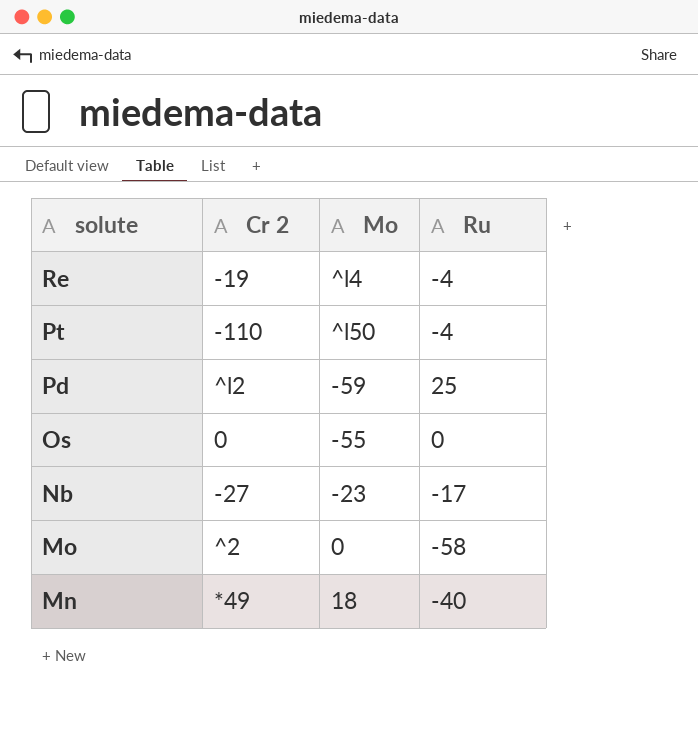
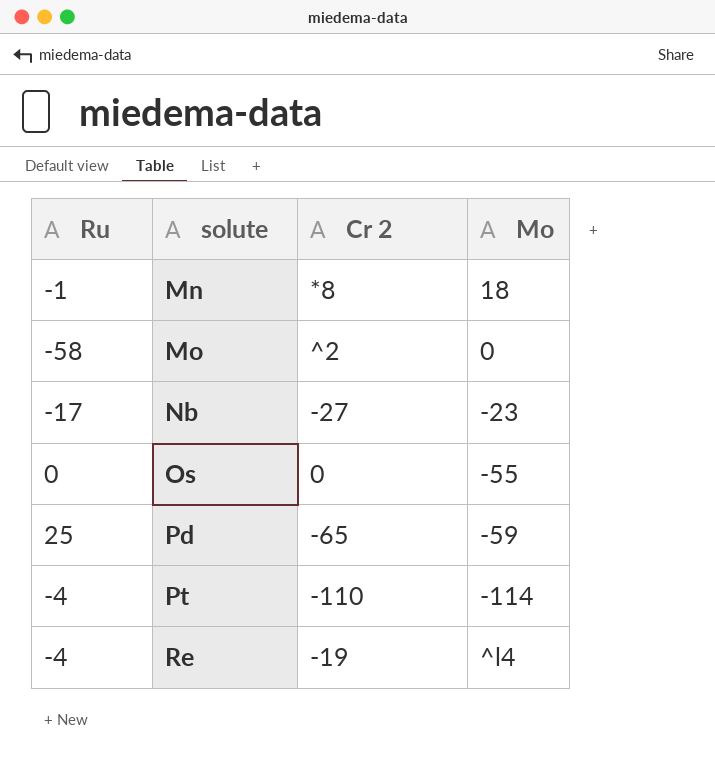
row order: solute descending -> solute ascending
column Ru | position: 4 -> 1
Mn | Ru: -40 -> -1
Mn | Cr 2: *49 -> *8
Pd | Cr 2: ^l2 -> -65
Pt | Mo: ^l50 -> -114

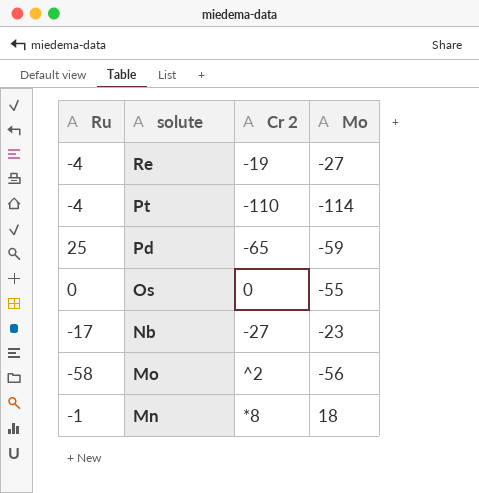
row order: solute ascending -> solute descending
Re | Mo: ^l4 -> -27
Mo | Mo: 0 -> -56

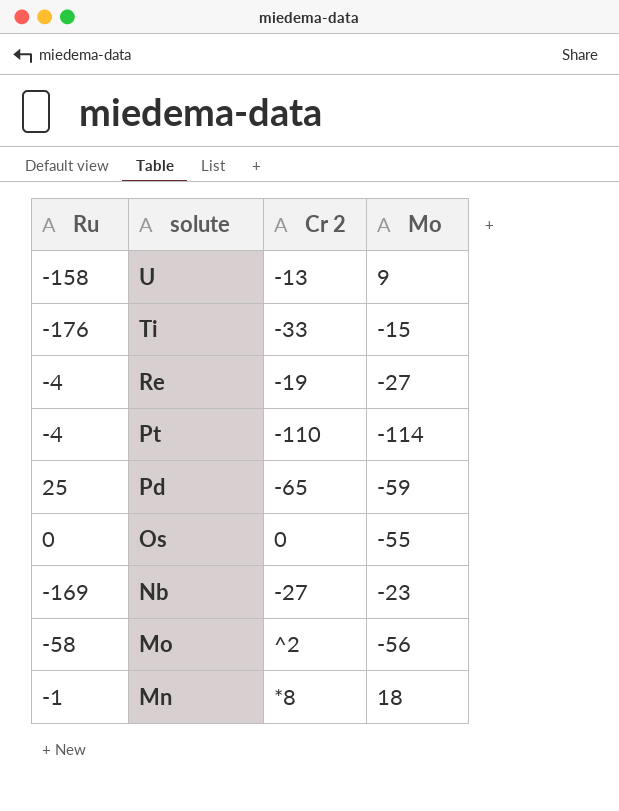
row U: none -> -158 | -13 | 9
row Ti: none -> -176 | -33 | -15
Nb | Ru: -17 -> -169

